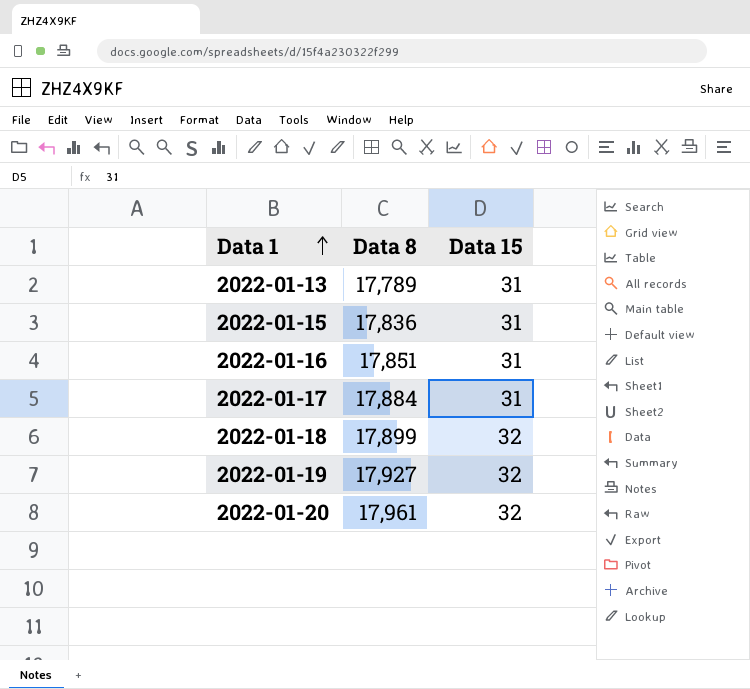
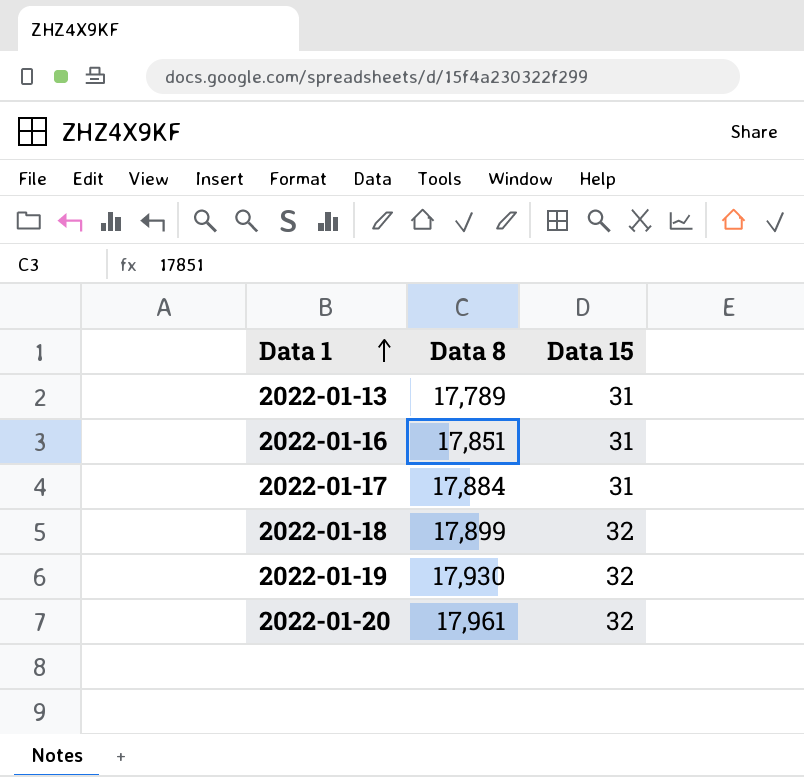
row 2022-01-15: 17,836 | 31 -> none
2022-01-19 | Data 8: 17,927 -> 17,930

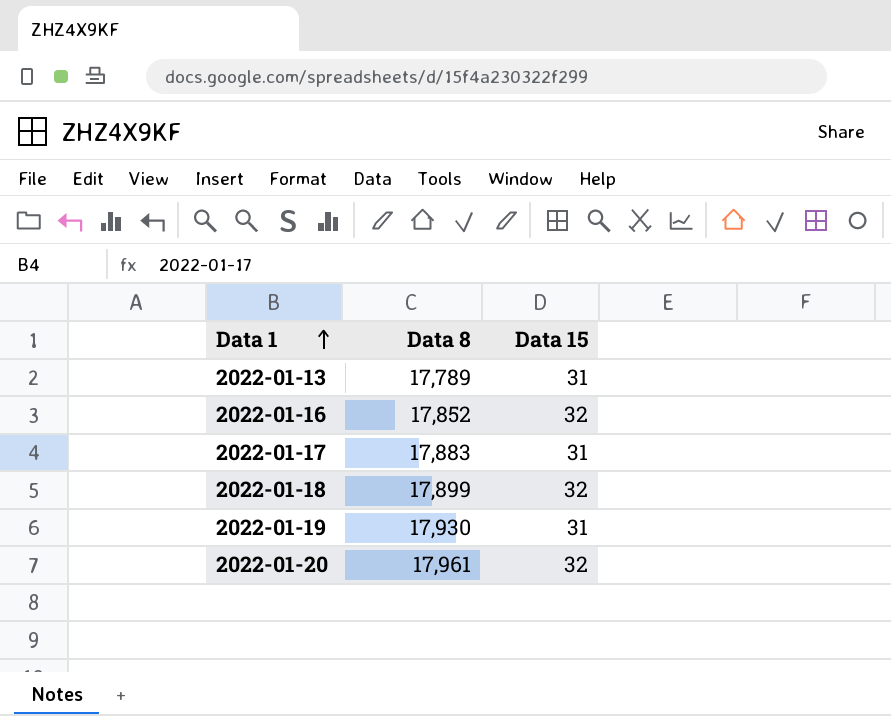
2022-01-16 | Data 8: 17,851 -> 17,852
2022-01-16 | Data 15: 31 -> 32
2022-01-17 | Data 8: 17,884 -> 17,883
2022-01-19 | Data 15: 32 -> 31

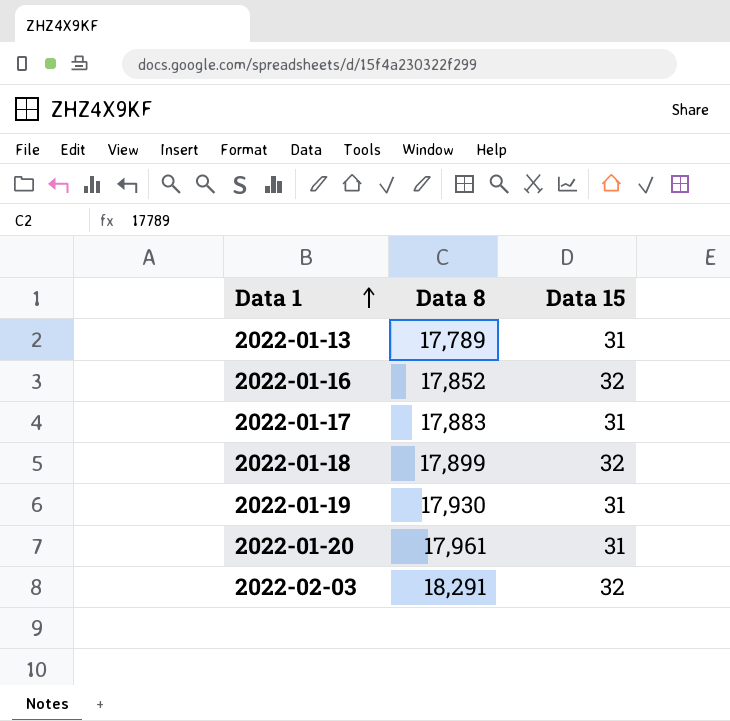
2022-01-20 | Data 15: 32 -> 31
row 2022-02-03: none -> 18,291 | 32

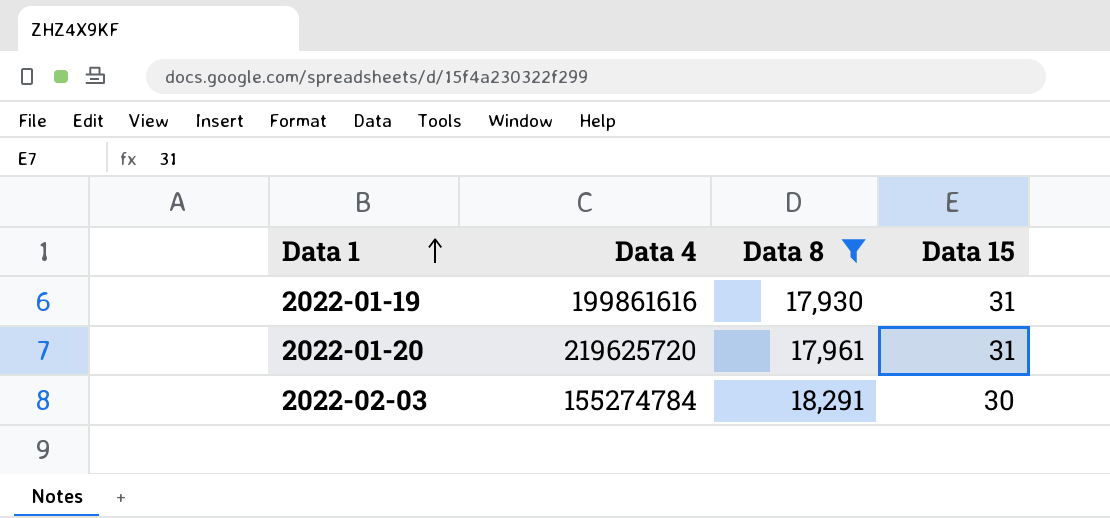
filter: none -> Data 8 >= 17,930
column Data 4 | position: none -> 2
2022-02-03 | Data 15: 32 -> 30

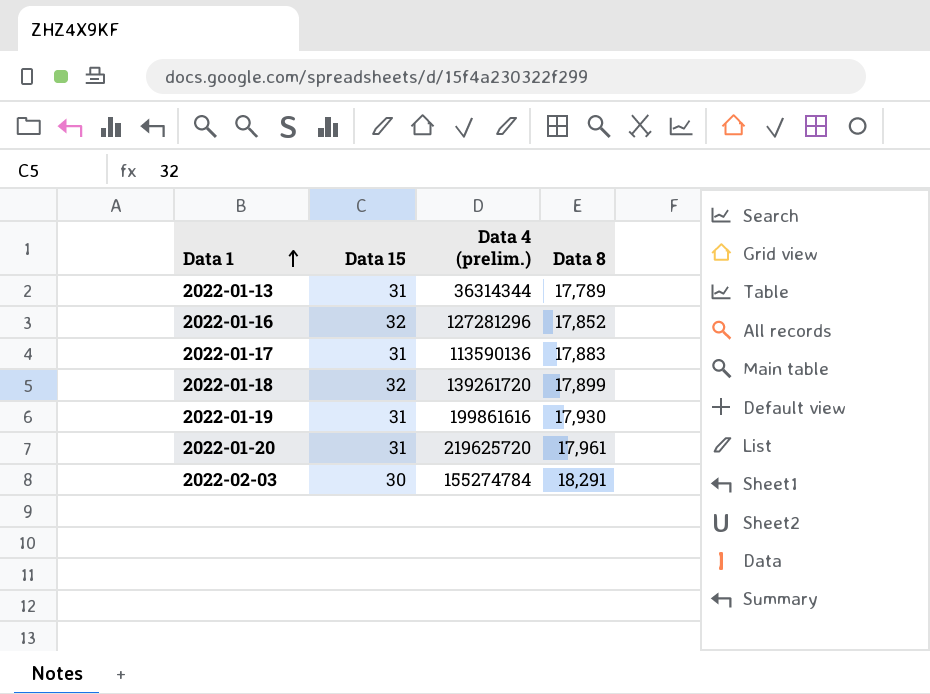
filter: Data 8 >= 17,930 -> none
column Data 15 | position: 4 -> 2
column name: Data 4 -> Data 4 (prelim.)

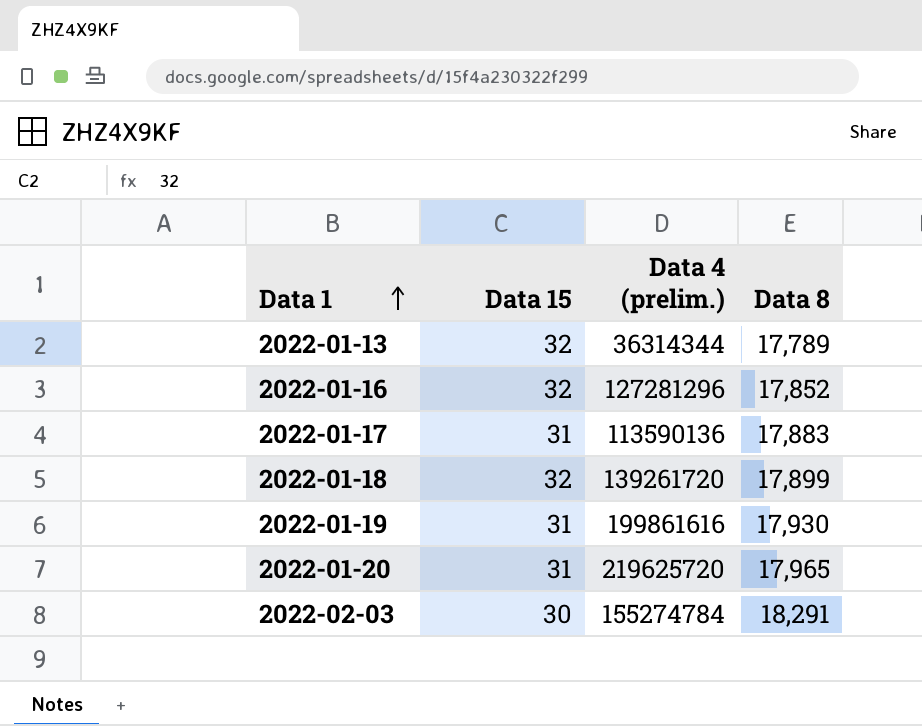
2022-01-13 | Data 15: 31 -> 32
2022-01-20 | Data 8: 17,961 -> 17,965

